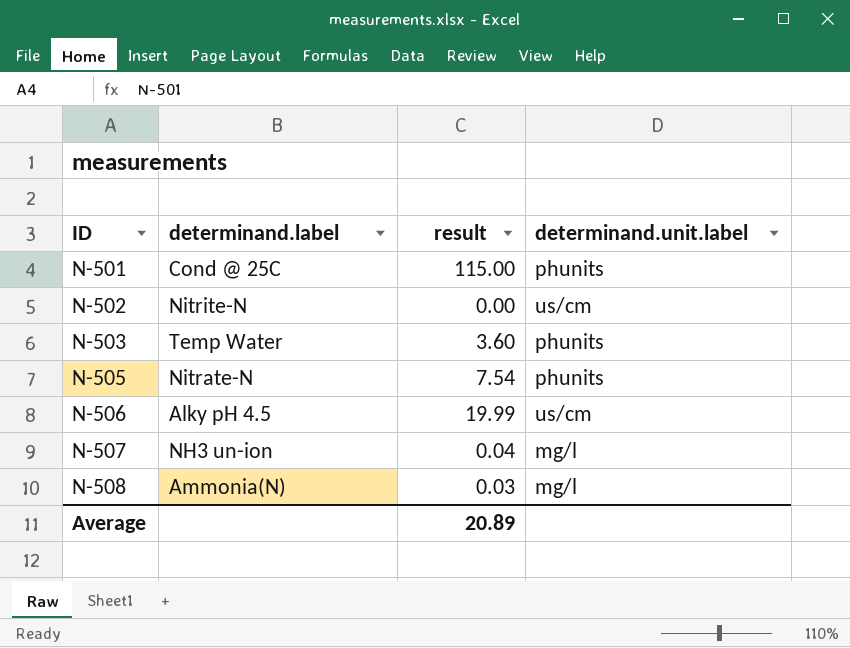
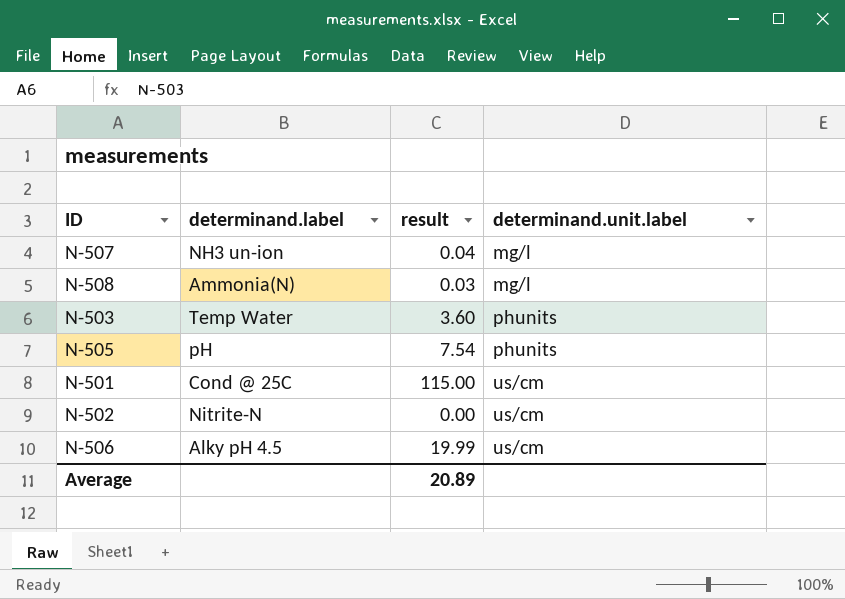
row order: ID ascending -> determinand.unit.label ascending
N-505 | determinand.label: Nitrate-N -> pH
N-501 | determinand.unit.label: phunits -> us/cm

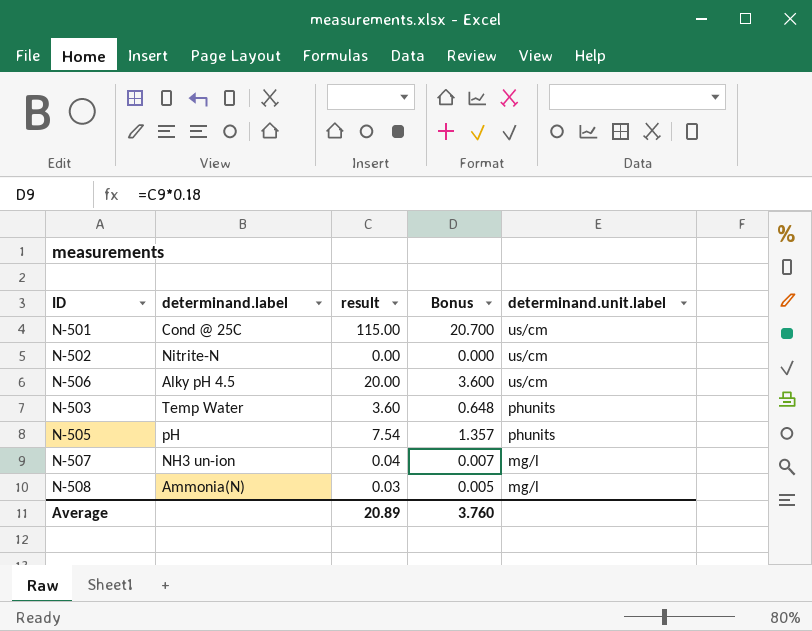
row order: determinand.unit.label ascending -> determinand.unit.label descending
column Bonus | formula: none -> [result] * 0.18
N-506 | result: 19.99 -> 20.00

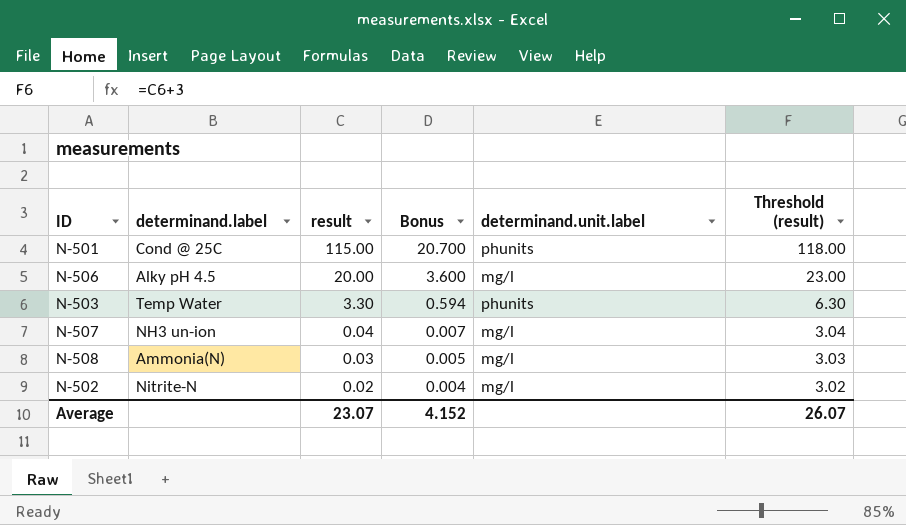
row order: determinand.unit.label descending -> result descending
column Threshold (result) | formula: none -> [result] + 3
row N-505: pH | 7.54 | 1.357 | phunits -> none
N-501 | determinand.unit.label: us/cm -> phunits
N-506 | determinand.unit.label: us/cm -> mg/l
N-503 | result: 3.60 -> 3.30
N-503 | Bonus: 0.648 -> 0.594
N-502 | result: 0.00 -> 0.02
N-502 | Bonus: 0.000 -> 0.004
N-502 | determinand.unit.label: us/cm -> mg/l
Average | result: 20.89 -> 23.07
Average | Bonus: 3.760 -> 4.152

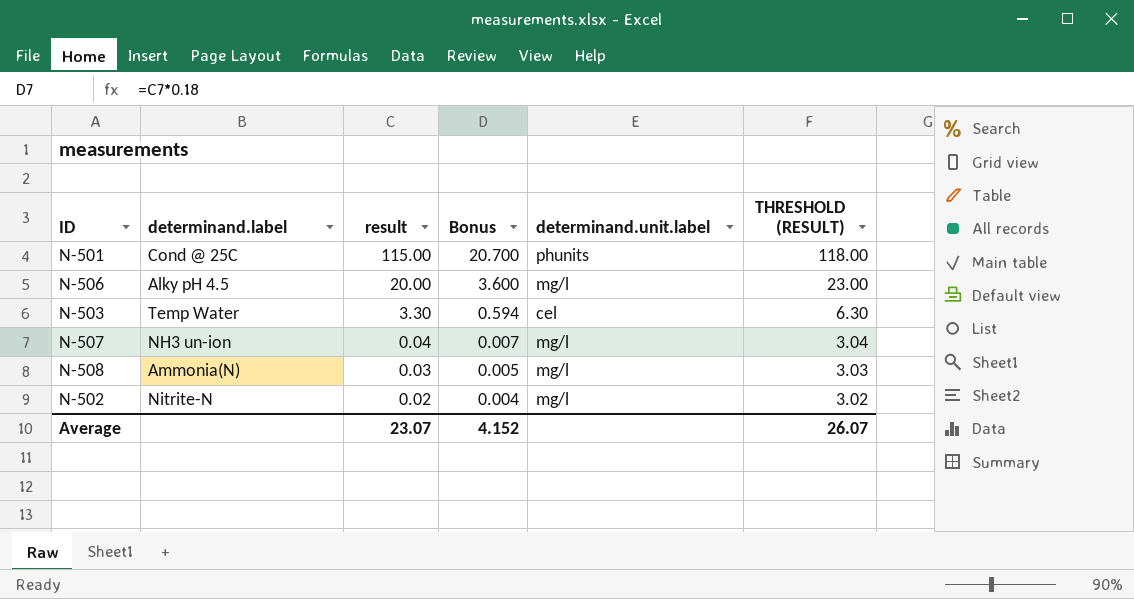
column name: Threshold (result) -> THRESHOLD (RESULT)
N-503 | determinand.unit.label: phunits -> cel

